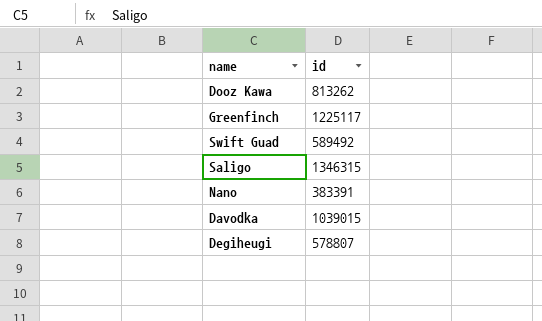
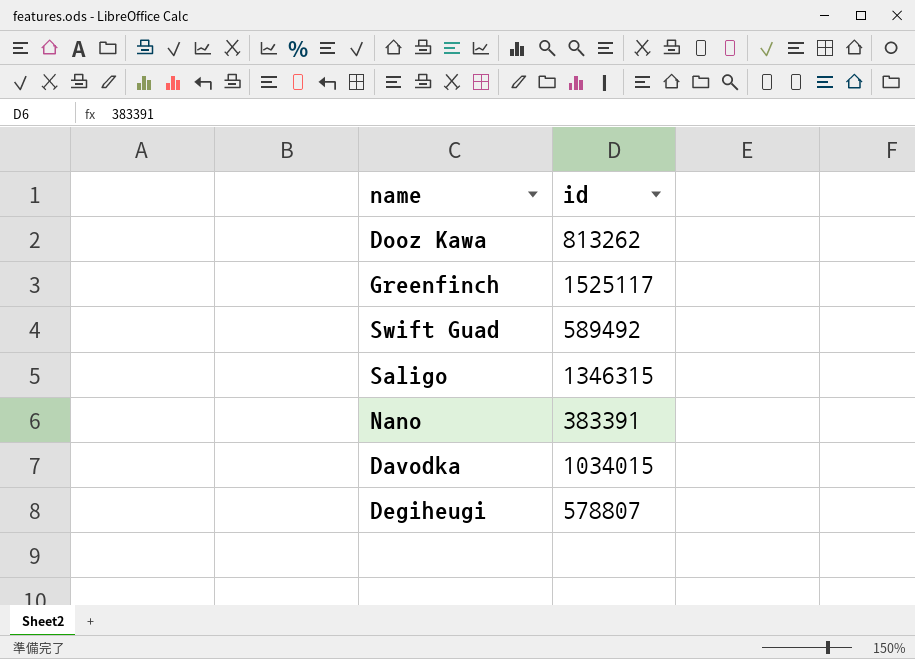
Greenfinch | id: 1225117 -> 1525117
Davodka | id: 1039015 -> 1034015

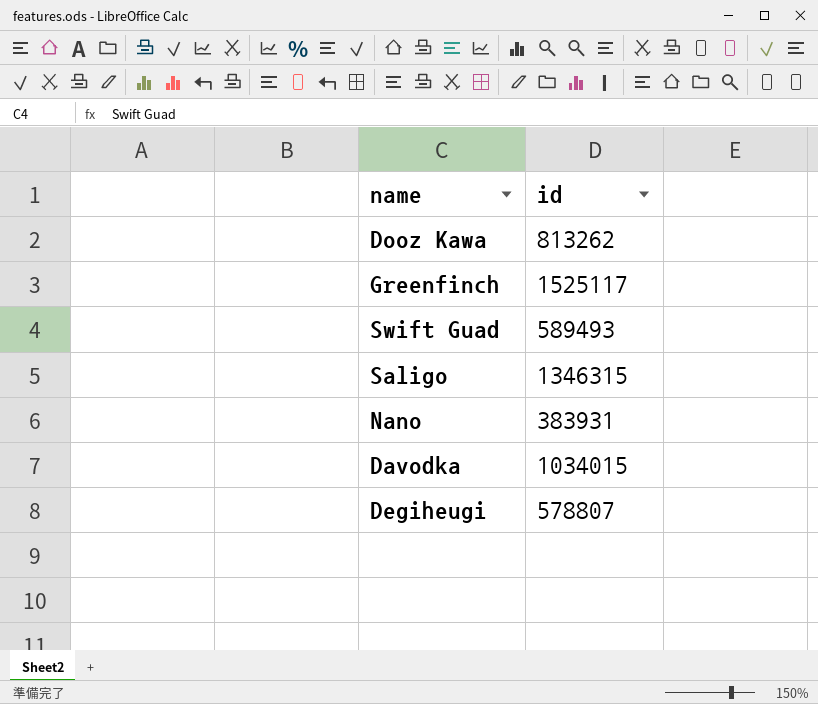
Swift Guad | id: 589492 -> 589493
Nano | id: 383391 -> 383931

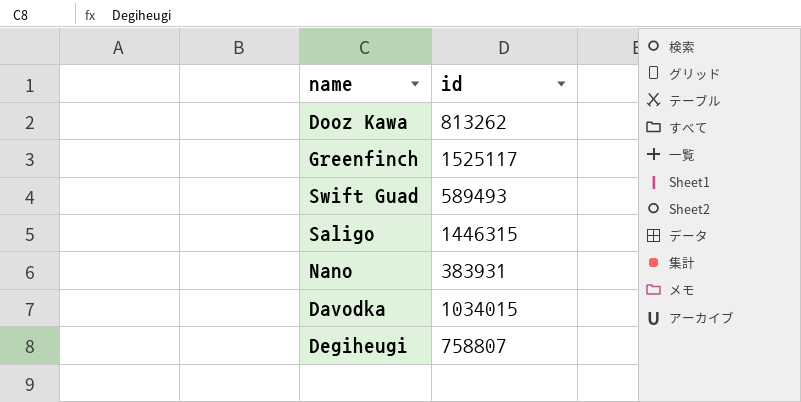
Saligo | id: 1346315 -> 1446315
Degiheugi | id: 578807 -> 758807

